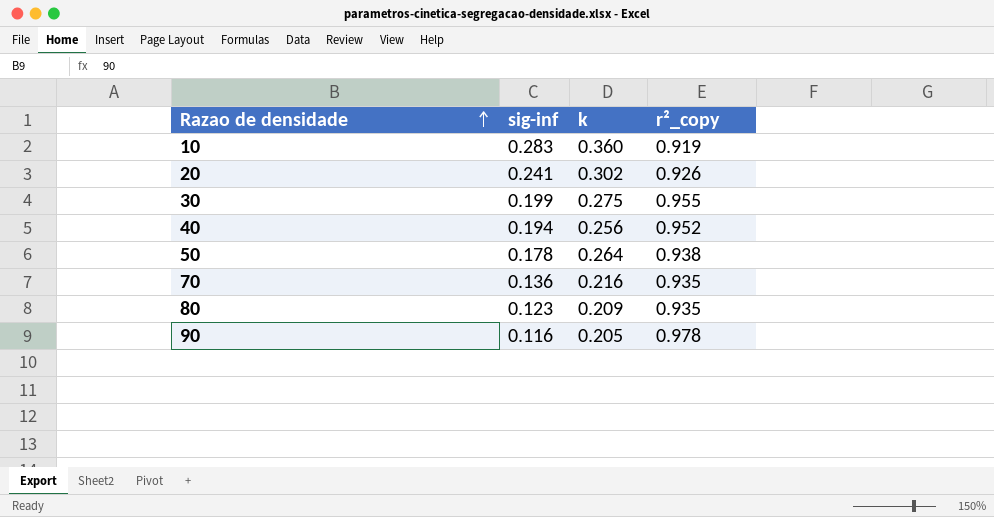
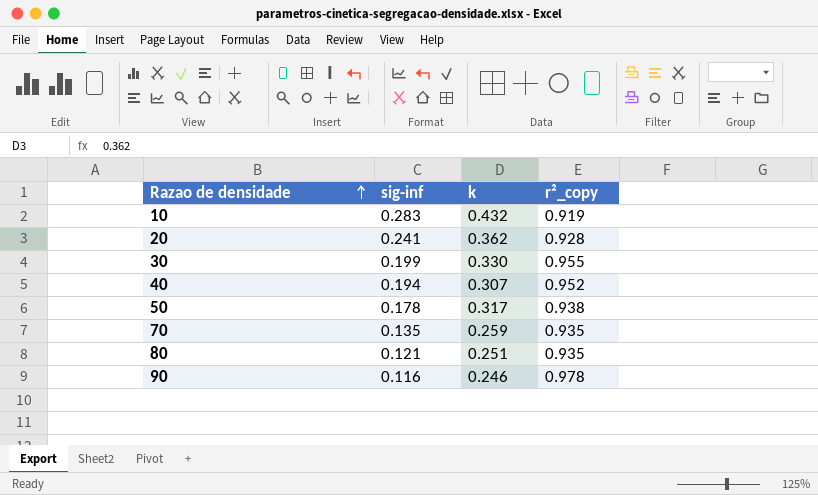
10 | k: 0.360 -> 0.432
20 | k: 0.302 -> 0.362
20 | r²_copy: 0.926 -> 0.928
30 | k: 0.275 -> 0.330
40 | k: 0.256 -> 0.307
50 | k: 0.264 -> 0.317
70 | sig-inf: 0.136 -> 0.135
70 | k: 0.216 -> 0.259
80 | sig-inf: 0.123 -> 0.121
80 | k: 0.209 -> 0.251
90 | k: 0.205 -> 0.246

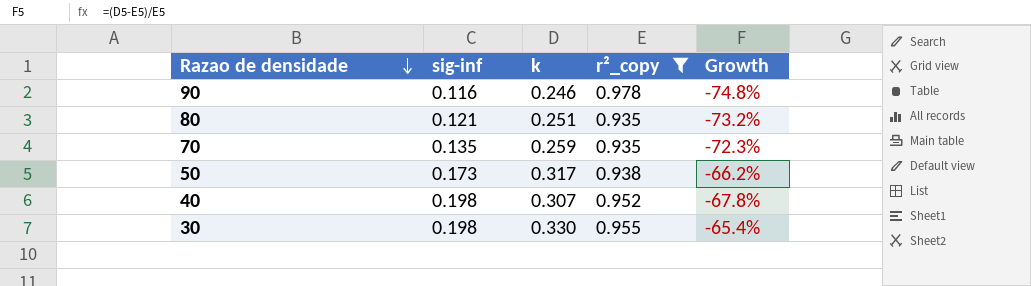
filter: none -> r²_copy >= 0.935
row order: Razao de densidade ascending -> Razao de densidade descending
column Growth | formula: none -> ([k] - [r²_copy]) / [r²_copy]
50 | sig-inf: 0.178 -> 0.173
40 | sig-inf: 0.194 -> 0.198
30 | sig-inf: 0.199 -> 0.198

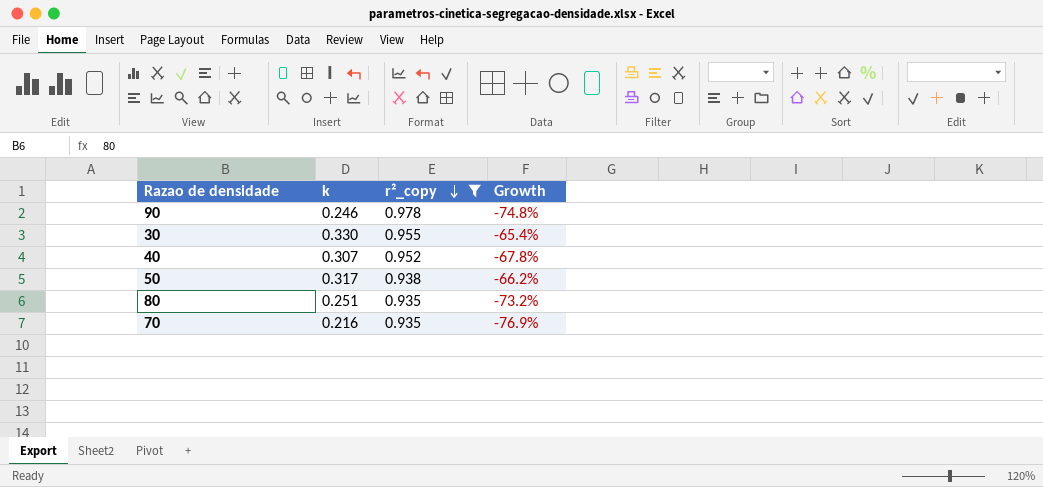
row order: Razao de densidade descending -> r²_copy descending
column sig-inf | position: 2 -> none
70 | k: 0.259 -> 0.216
70 | Growth: -72.3% -> -76.9%

